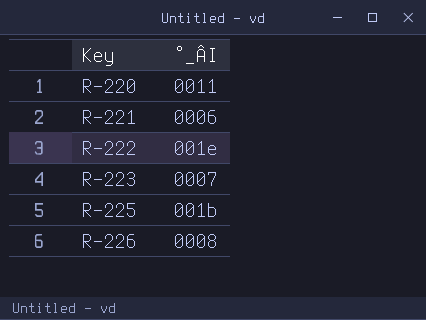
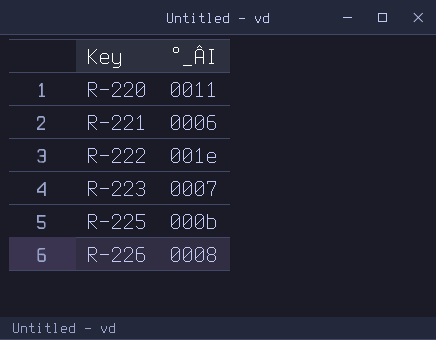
R-225 | °_ÂI: 001b -> 000b

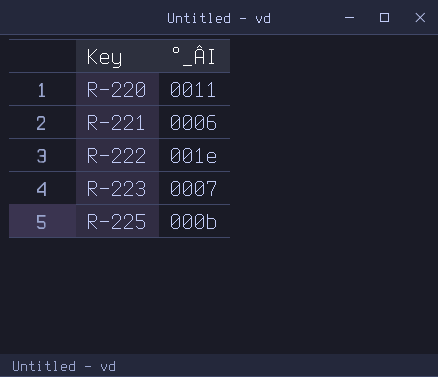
row R-226: 0008 -> none

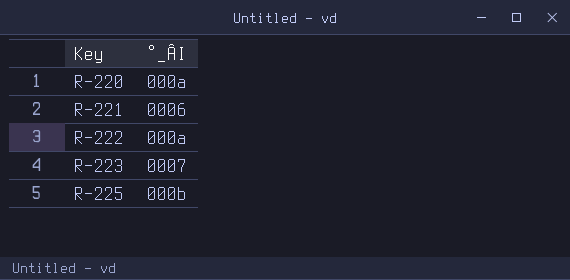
R-220 | °_ÂI: 0011 -> 000a
R-222 | °_ÂI: 001e -> 000a

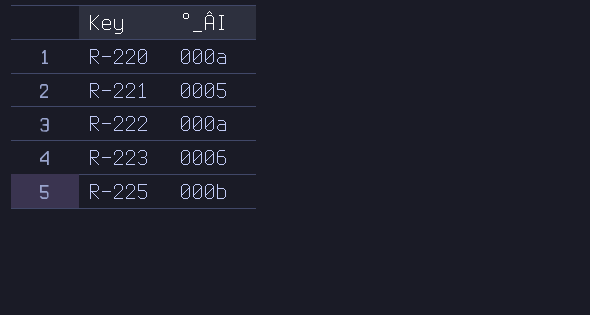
R-221 | °_ÂI: 0006 -> 0005
R-223 | °_ÂI: 0007 -> 0006

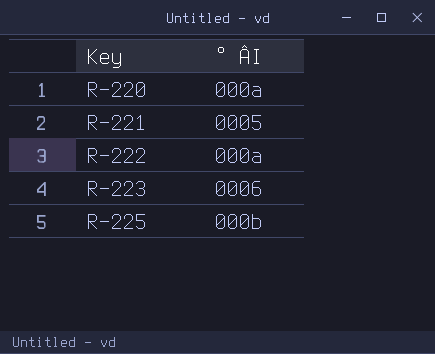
column name: °_ÂI -> ° ÂI

